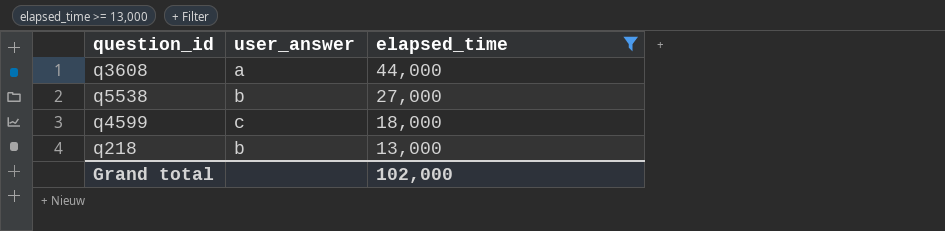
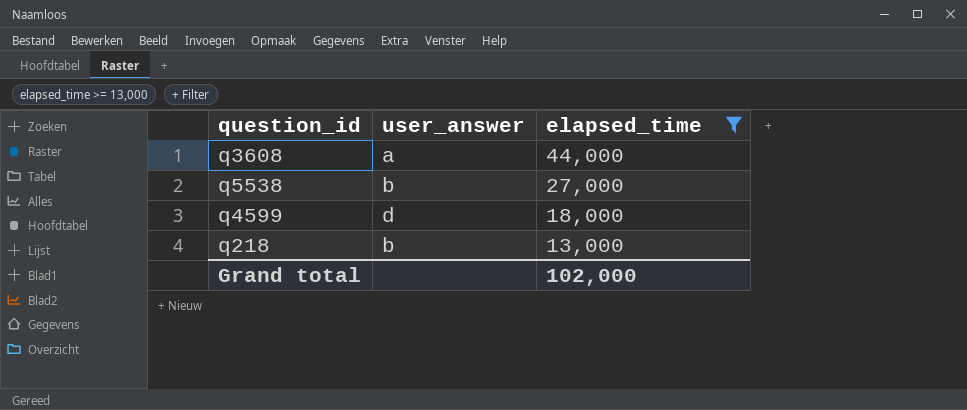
q4599 | user_answer: c -> d

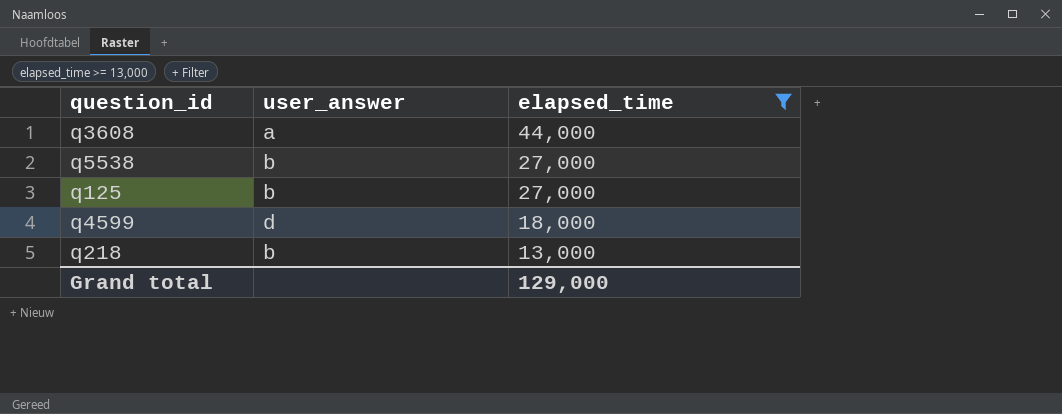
row q125: none -> b | 27,000
Grand total | elapsed_time: 102,000 -> 129,000

